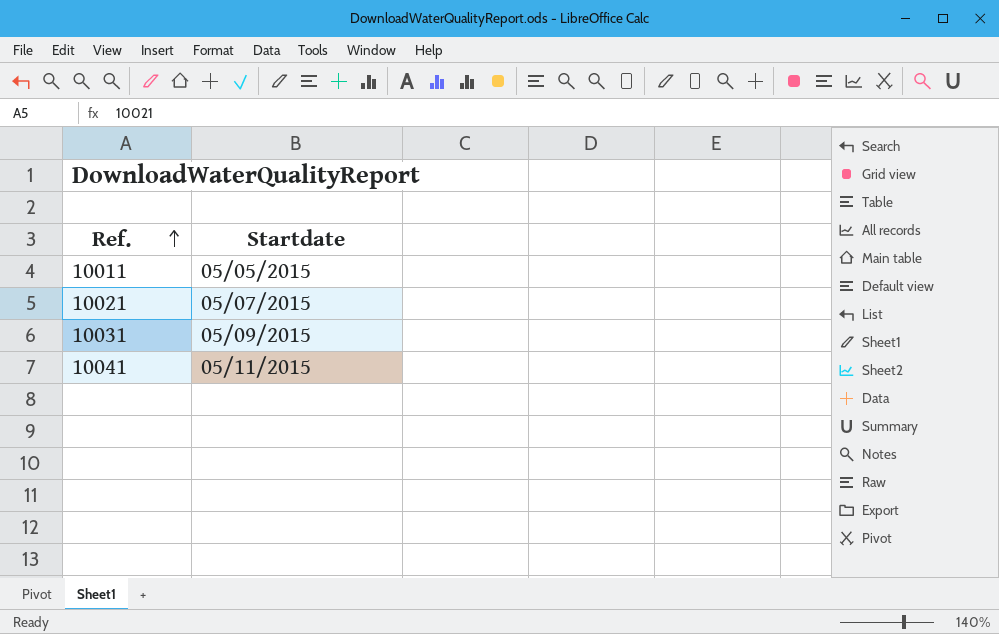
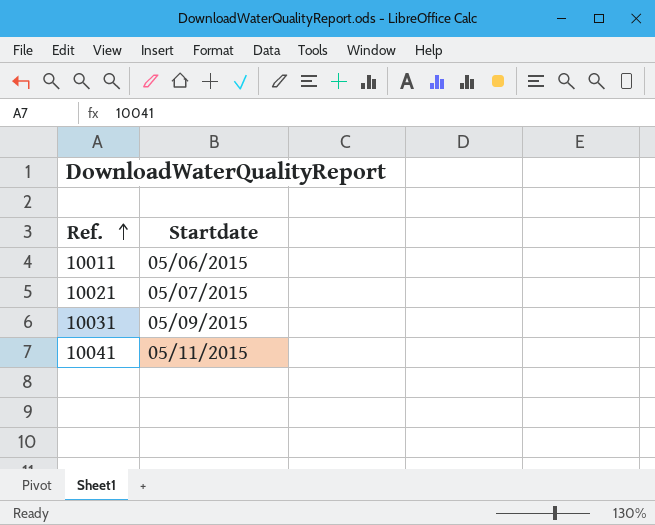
10011 | Startdate: 05/05/2015 -> 05/06/2015

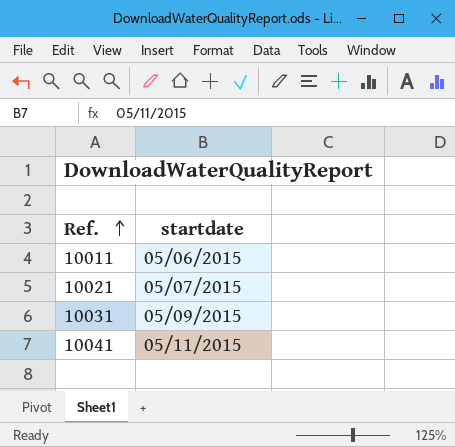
column name: Startdate -> startdate

